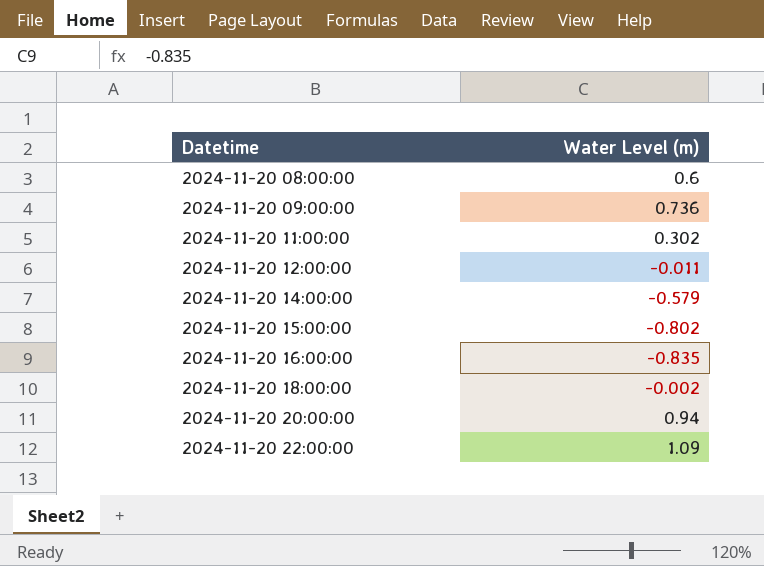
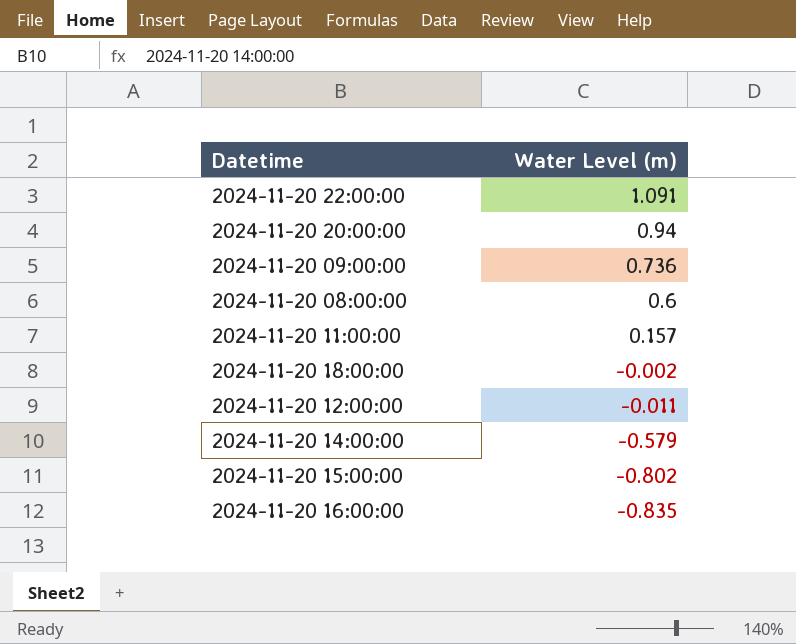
row order: Datetime ascending -> Water Level (m) descending
2024-11-20 22:00:00 | Water Level (m): 1.09 -> 1.091
2024-11-20 11:00:00 | Water Level (m): 0.302 -> 0.157

